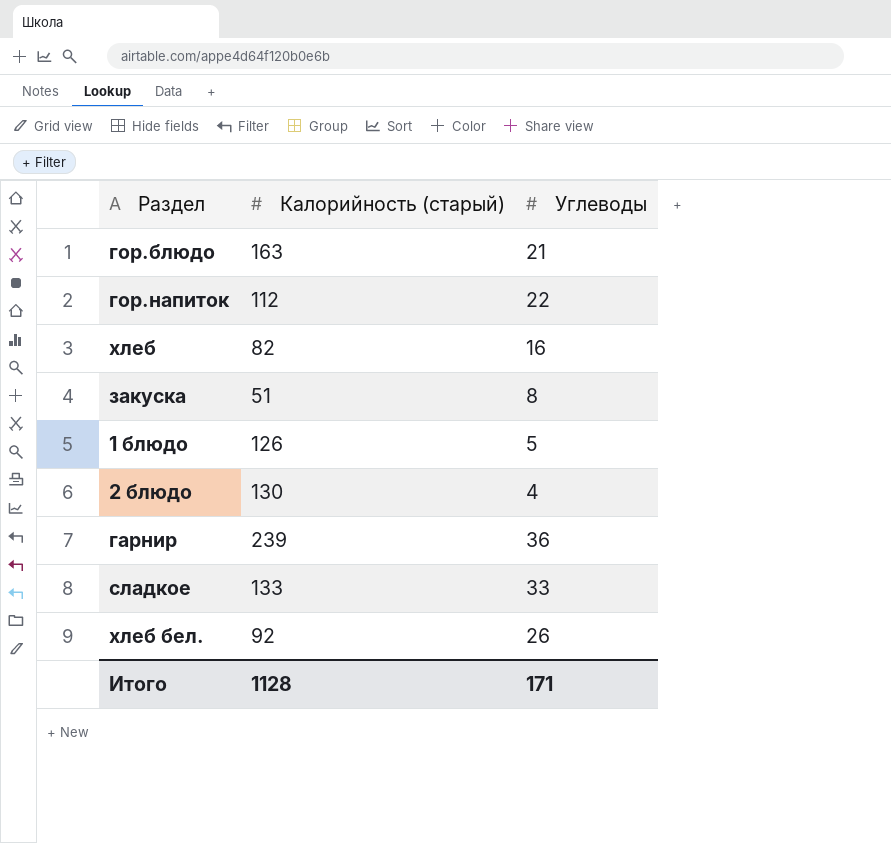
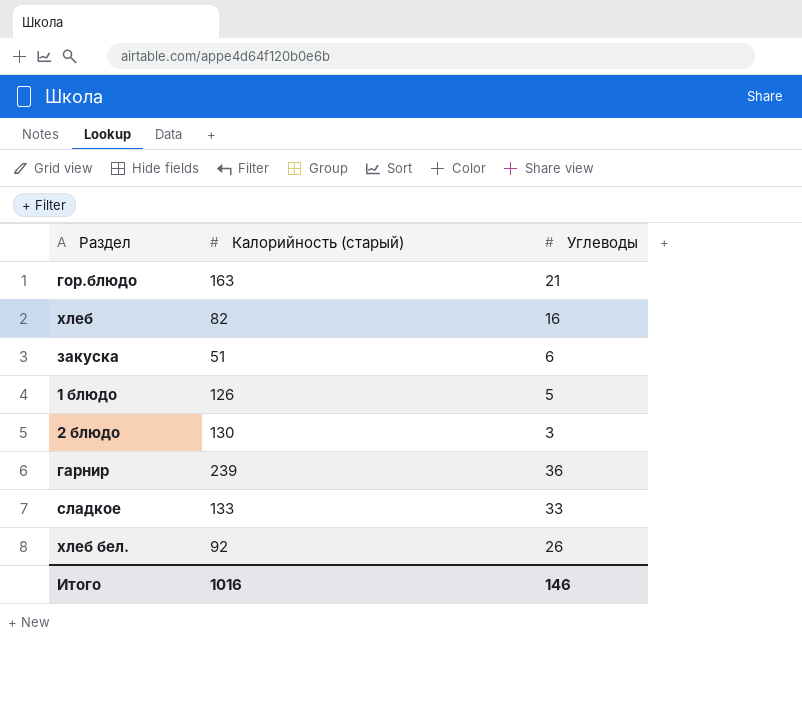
row гор.напиток: 112 | 22 -> none
закуска | Углеводы: 8 -> 6
2 блюдо | Углеводы: 4 -> 3
Итого | Калорийность (старый): 1128 -> 1016
Итого | Углеводы: 171 -> 146

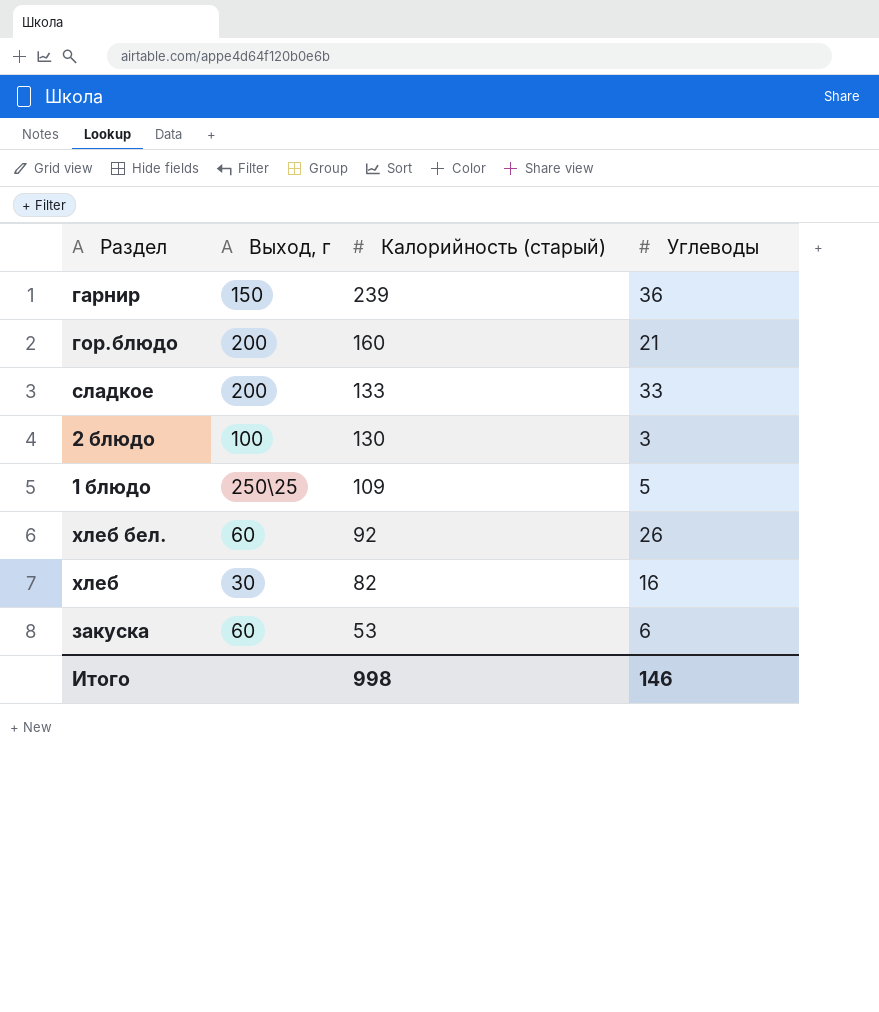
row order: none -> Калорийность (старый) descending
column Выход, г | position: none -> 2
гор.блюдо | Калорийность (старый): 163 -> 160
1 блюдо | Калорийность (старый): 126 -> 109
закуска | Калорийность (старый): 51 -> 53
Итого | Калорийность (старый): 1016 -> 998

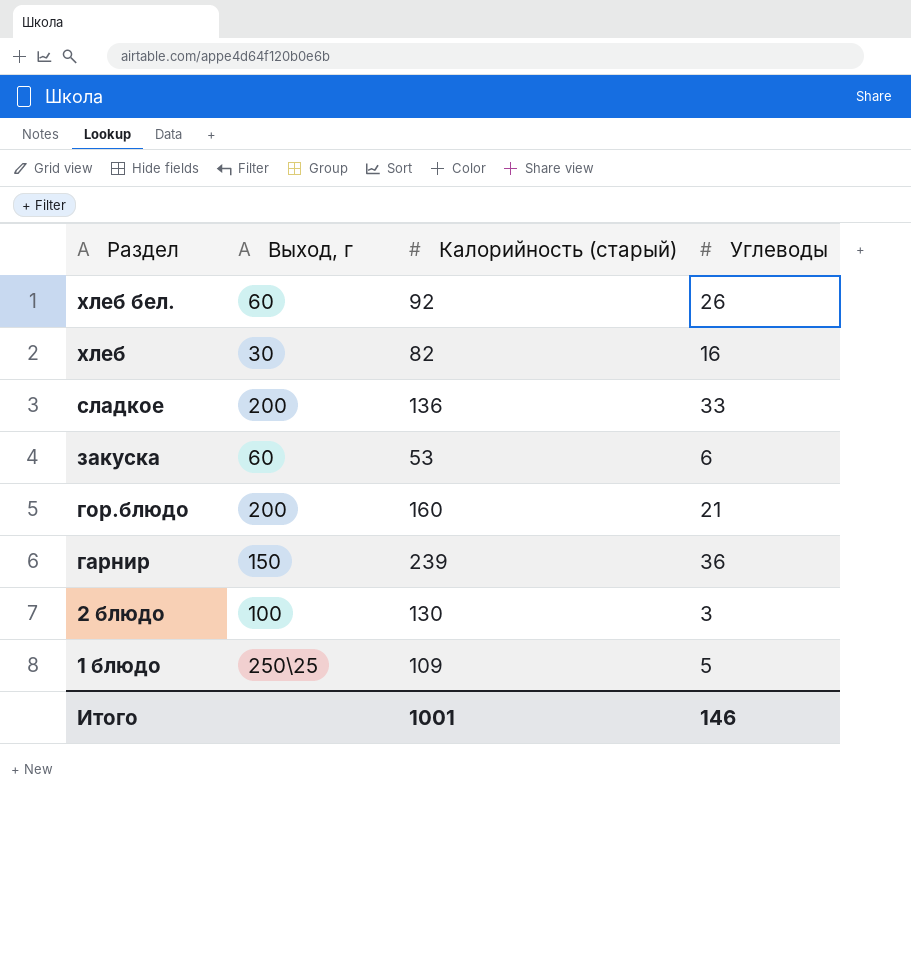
row order: Калорийность (старый) descending -> Раздел descending
сладкое | Калорийность (старый): 133 -> 136
Итого | Калорийность (старый): 998 -> 1001

